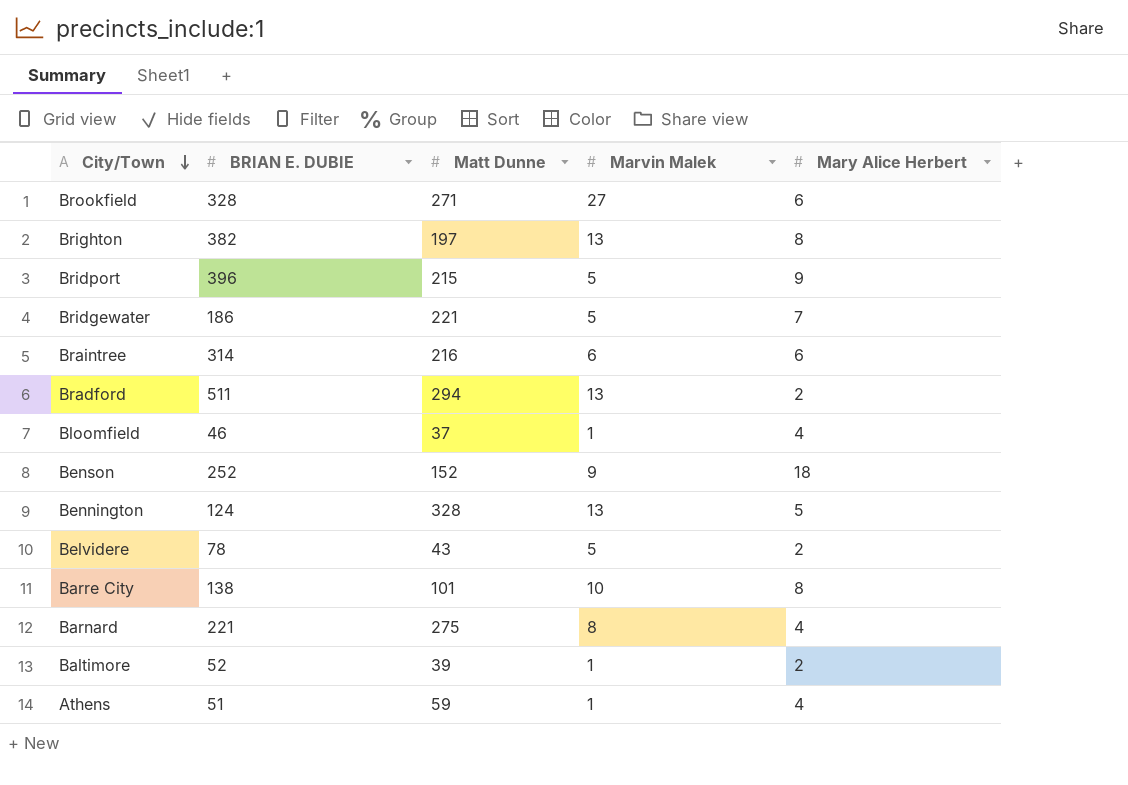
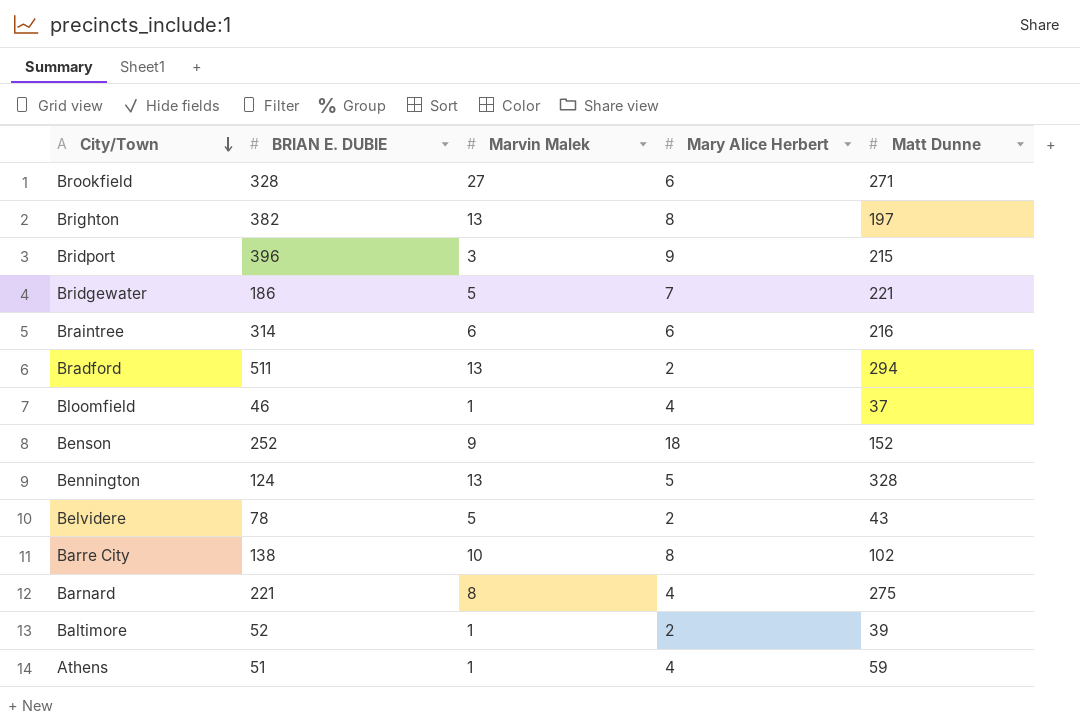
column Matt Dunne | position: 3 -> 5
Bridport | Marvin Malek: 5 -> 3
Barre City | Matt Dunne: 101 -> 102

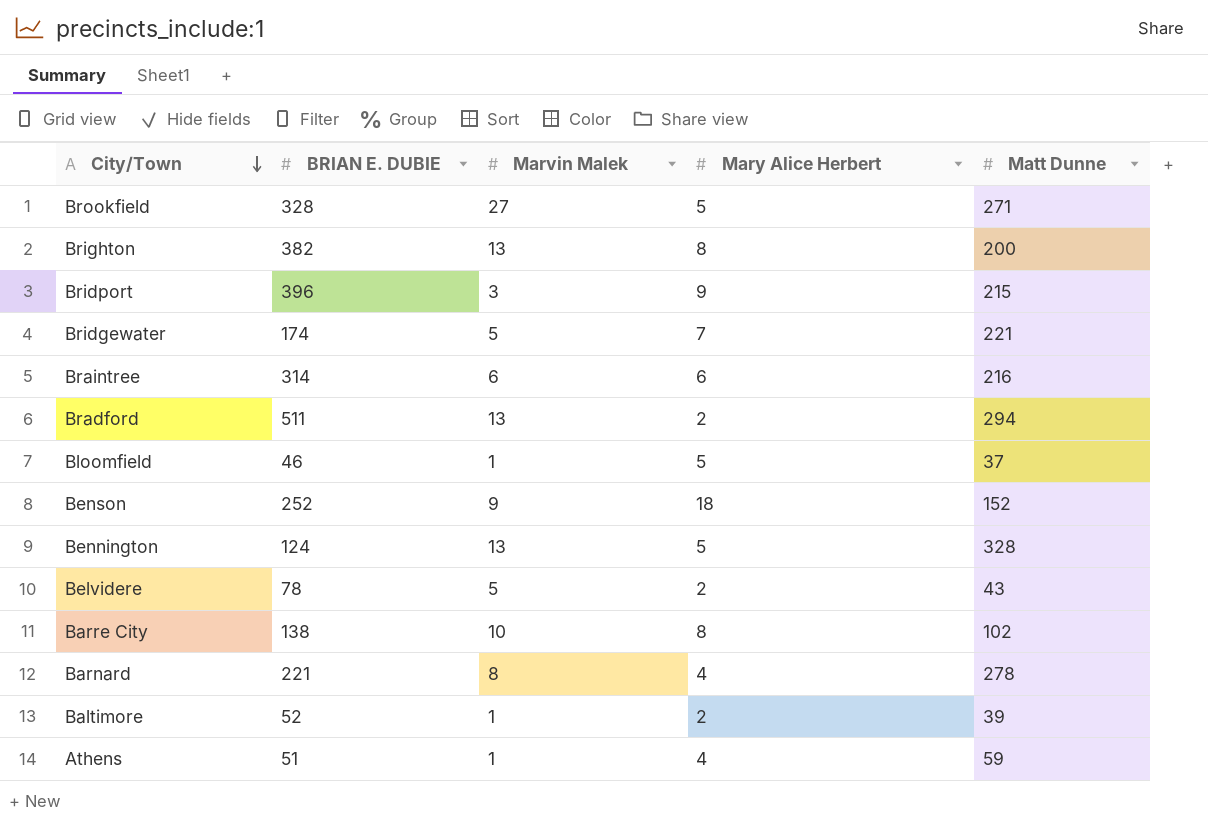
Brookfield | Mary Alice Herbert: 6 -> 5
Brighton | Matt Dunne: 197 -> 200
Bridgewater | BRIAN E. DUBIE: 186 -> 174
Bloomfield | Mary Alice Herbert: 4 -> 5
Barnard | Matt Dunne: 275 -> 278

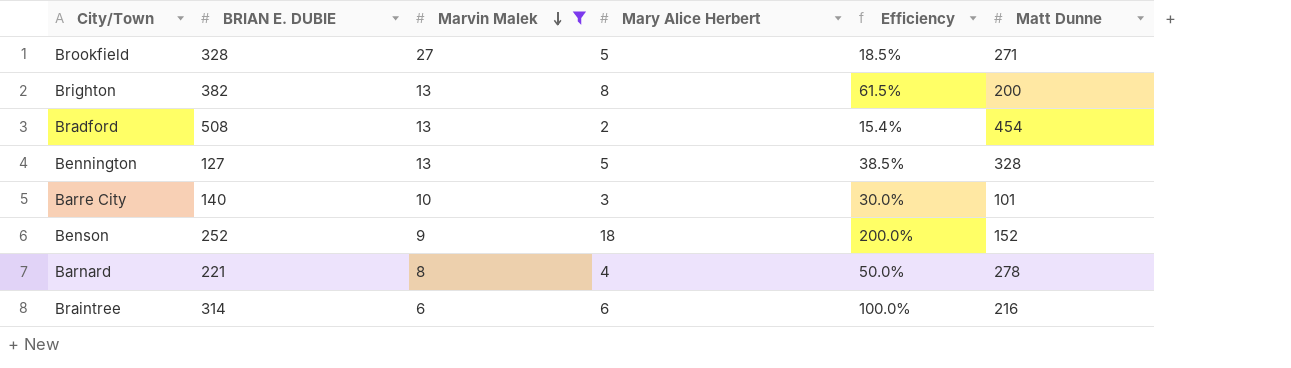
filter: none -> Marvin Malek >= 6
row order: City/Town descending -> Marvin Malek descending
column Efficiency | formula: none -> [Mary Alice Herbert] / [Marvin Malek]
Bradford | BRIAN E. DUBIE: 511 -> 508
Bradford | Matt Dunne: 294 -> 454
Bennington | BRIAN E. DUBIE: 124 -> 127
Barre City | BRIAN E. DUBIE: 138 -> 140
Barre City | Mary Alice Herbert: 8 -> 3
Barre City | Matt Dunne: 102 -> 101

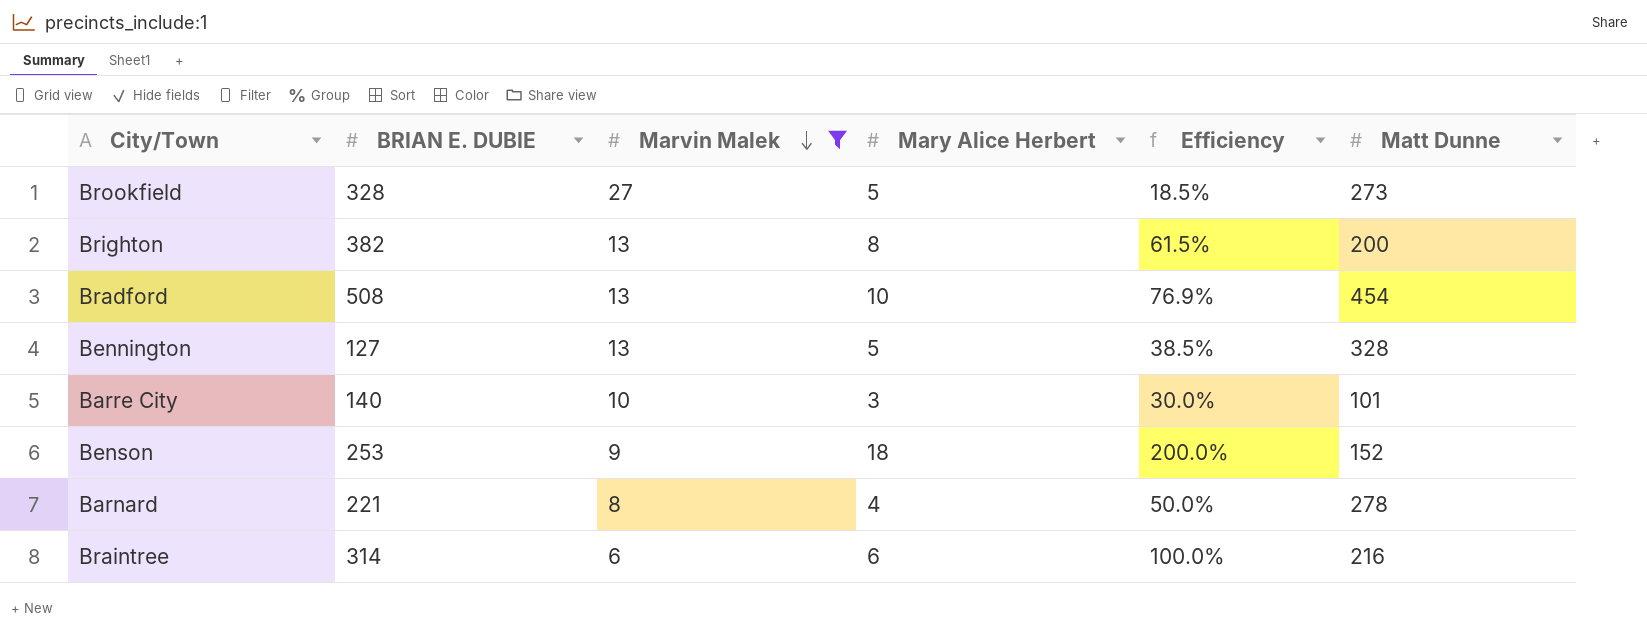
Brookfield | Matt Dunne: 271 -> 273
Bradford | Mary Alice Herbert: 2 -> 10
Bradford | Efficiency: 15.4% -> 76.9%
Benson | BRIAN E. DUBIE: 252 -> 253

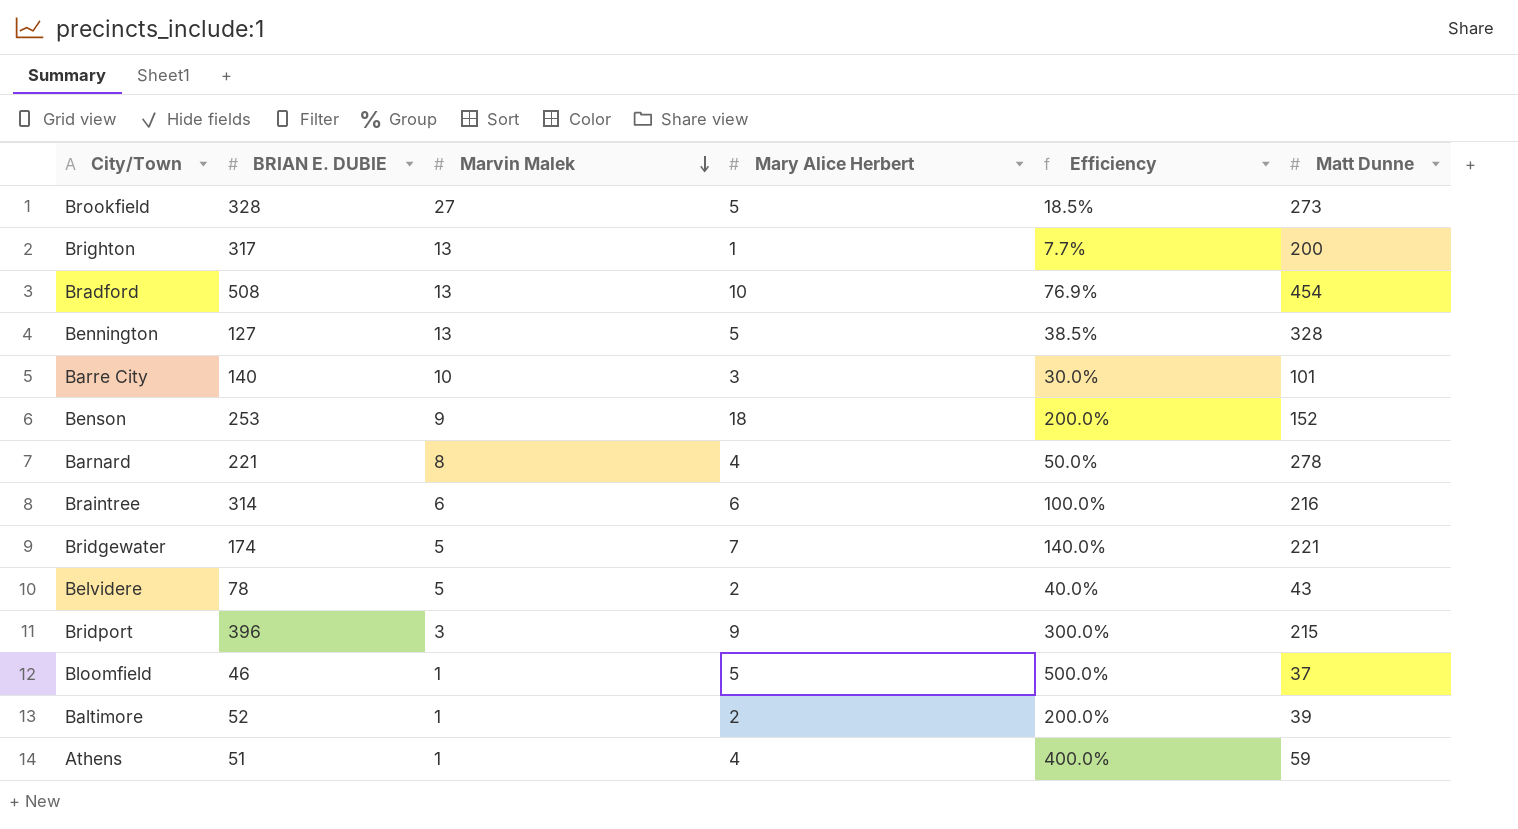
filter: Marvin Malek >= 6 -> none
Brighton | BRIAN E. DUBIE: 382 -> 317
Brighton | Mary Alice Herbert: 8 -> 1
Brighton | Efficiency: 61.5% -> 7.7%

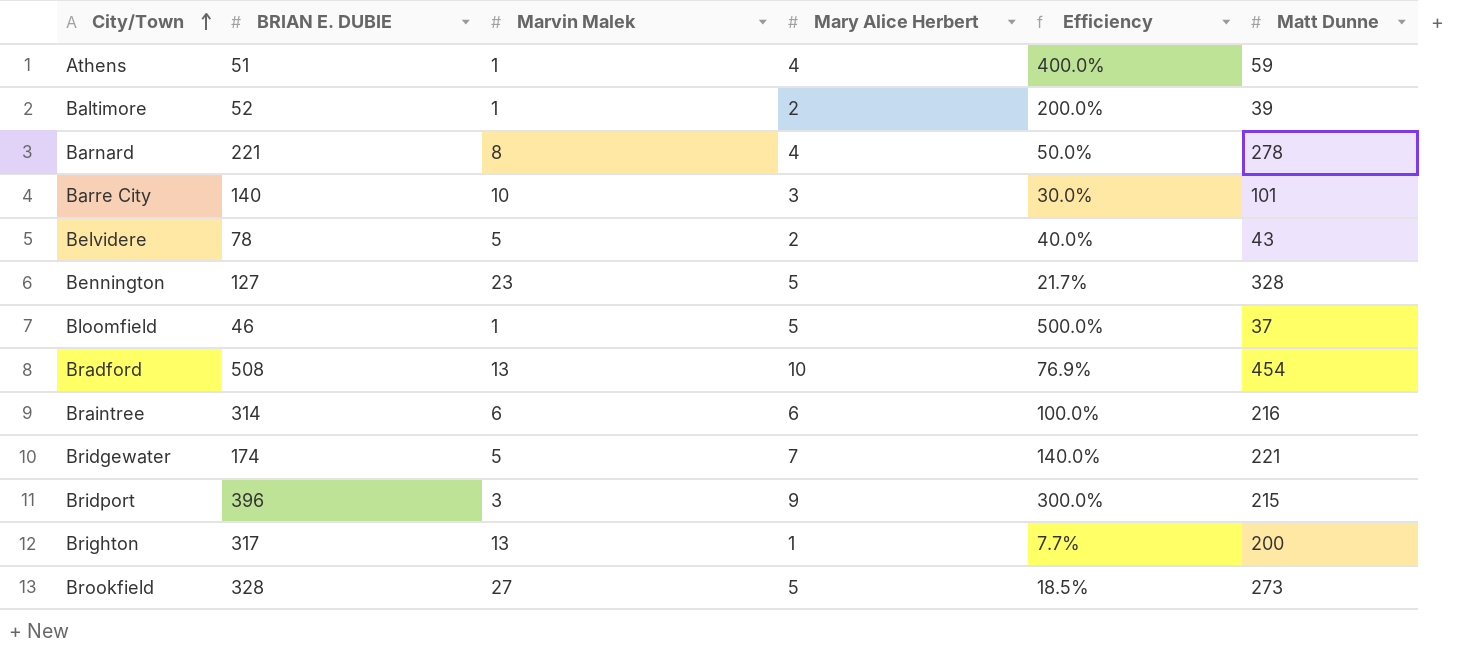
row order: Marvin Malek descending -> City/Town ascending
row Benson: 253 | 9 | 18 | 200.0% | 152 -> none
Bennington | Marvin Malek: 13 -> 23
Bennington | Efficiency: 38.5% -> 21.7%

